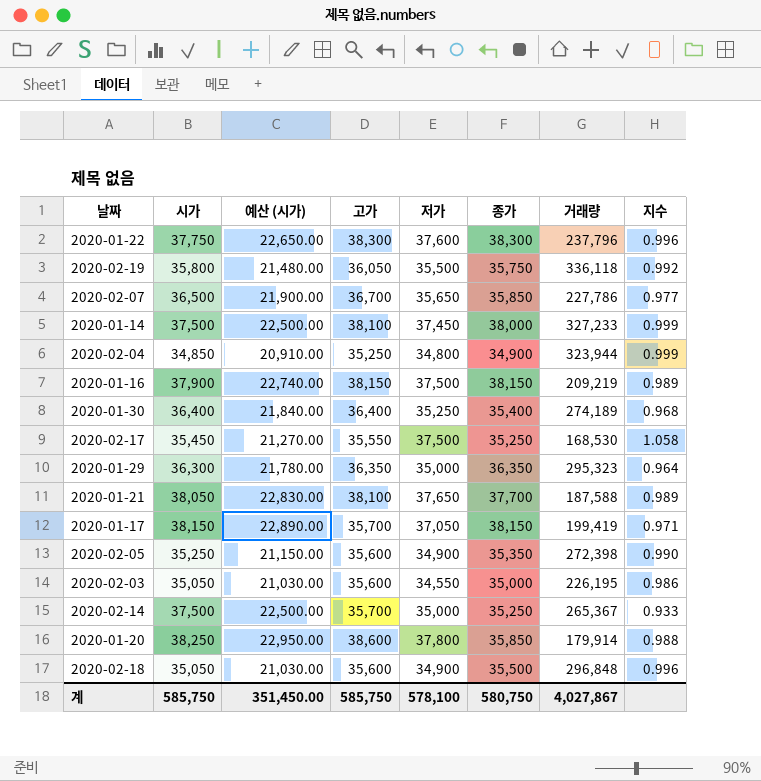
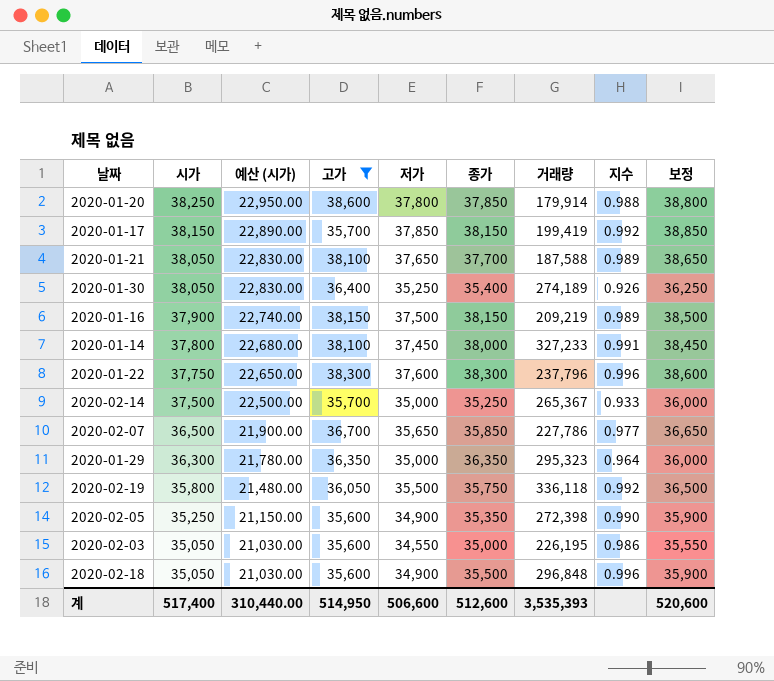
filter: none -> 고가 >= 35,600
row order: none -> 시가 descending
column 보정 | formula: none -> [저가] + 1000
2020-01-20 | 종가: 35,850 -> 37,850
2020-01-17 | 저가: 37,050 -> 37,850
2020-01-17 | 지수: 0.971 -> 0.992
2020-01-30 | 시가: 36,400 -> 38,050
2020-01-30 | 예산 (시가): 21,840.00 -> 22,830.00
2020-01-30 | 지수: 0.968 -> 0.926
2020-01-14 | 시가: 37,500 -> 37,800
2020-01-14 | 예산 (시가): 22,500.00 -> 22,680.00
2020-01-14 | 지수: 0.999 -> 0.991
계 | 시가: 585,750 -> 517,400
계 | 예산 (시가): 351,450.00 -> 310,440.00
계 | 고가: 585,750 -> 514,950
계 | 저가: 578,100 -> 506,600
계 | 종가: 580,750 -> 512,600
계 | 거래량: 4,027,867 -> 3,535,393

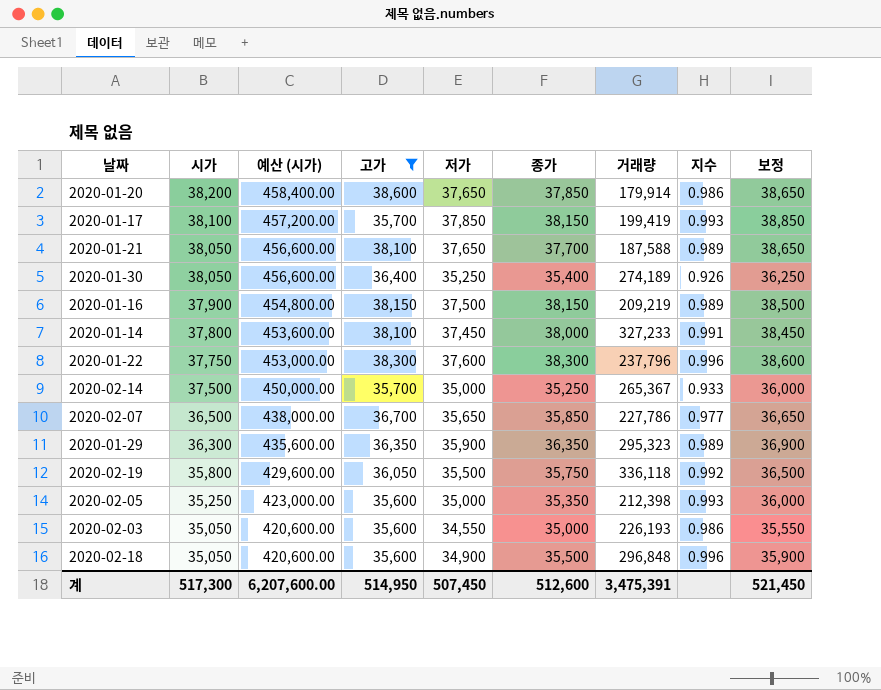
column 예산 (시가) | formula: [시가] * 0.6 -> [시가] * 12
2020-01-20 | 시가: 38,250 -> 38,200
2020-01-20 | 저가: 37,800 -> 37,650
2020-01-20 | 지수: 0.988 -> 0.986
2020-01-20 | 보정: 38,800 -> 38,650
2020-01-17 | 시가: 38,150 -> 38,100
2020-01-17 | 지수: 0.992 -> 0.993
2020-01-29 | 저가: 35,000 -> 35,900
2020-01-29 | 지수: 0.964 -> 0.989
2020-01-29 | 보정: 36,000 -> 36,900
2020-02-05 | 저가: 34,900 -> 35,000
2020-02-05 | 거래량: 272,398 -> 212,398
2020-02-05 | 지수: 0.990 -> 0.993
2020-02-05 | 보정: 35,900 -> 36,000
2020-02-03 | 거래량: 226,195 -> 226,193
계 | 시가: 517,400 -> 517,300
계 | 예산 (시가): 310,440.00 -> 6,207,600.00
계 | 저가: 506,600 -> 507,450
계 | 거래량: 3,535,393 -> 3,475,391
계 | 보정: 520,600 -> 521,450

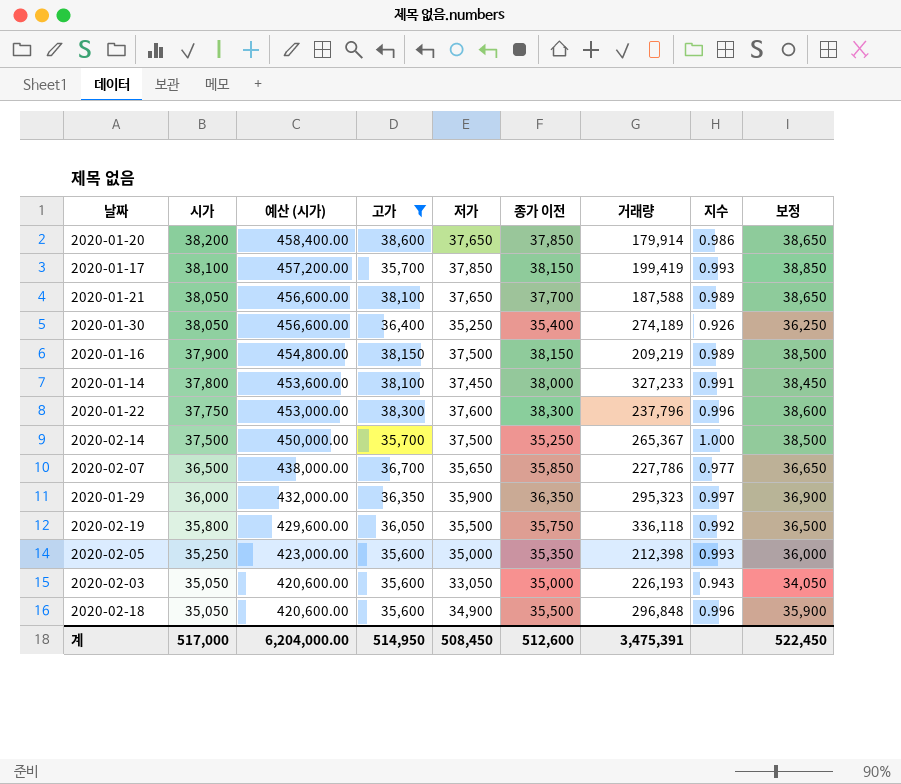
column name: 종가 -> 종가 이전
2020-02-14 | 저가: 35,000 -> 37,500
2020-02-14 | 지수: 0.933 -> 1.000
2020-02-14 | 보정: 36,000 -> 38,500
2020-01-29 | 시가: 36,300 -> 36,000
2020-01-29 | 예산 (시가): 435,600.00 -> 432,000.00
2020-01-29 | 지수: 0.989 -> 0.997
2020-02-03 | 저가: 34,550 -> 33,050
2020-02-03 | 지수: 0.986 -> 0.943
2020-02-03 | 보정: 35,550 -> 34,050
계 | 시가: 517,300 -> 517,000
계 | 예산 (시가): 6,207,600.00 -> 6,204,000.00
계 | 저가: 507,450 -> 508,450
계 | 보정: 521,450 -> 522,450

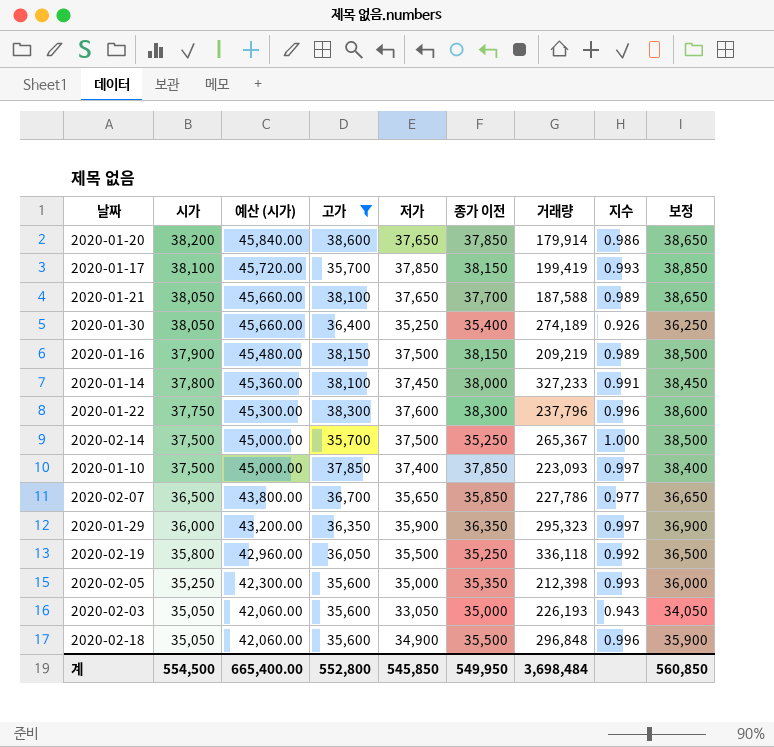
column 예산 (시가) | formula: [시가] * 12 -> [시가] * 1.2
row 2020-01-10: none -> 37,500 | 45,000.00 | 37,850 | 37,400 | 37,850 | 223,093 | 0.997 | 38,400
2020-02-19 | 종가 이전: 35,750 -> 35,250
계 | 시가: 517,000 -> 554,500
계 | 예산 (시가): 6,204,000.00 -> 665,400.00
계 | 고가: 514,950 -> 552,800
계 | 저가: 508,450 -> 545,850
계 | 종가 이전: 512,600 -> 549,950
계 | 거래량: 3,475,391 -> 3,698,484
계 | 보정: 522,450 -> 560,850

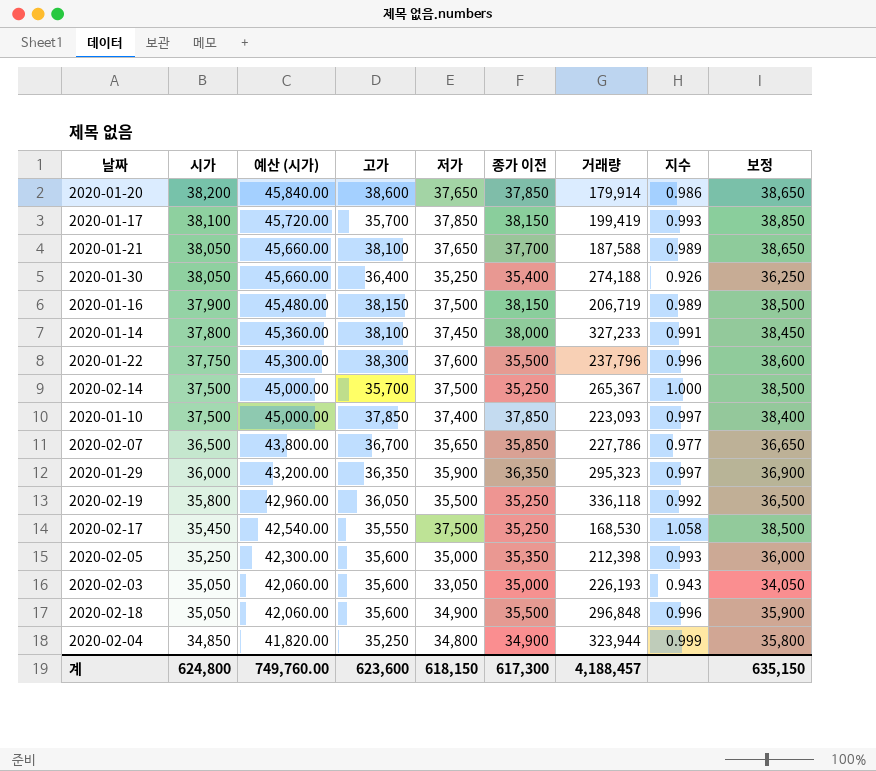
filter: 고가 >= 35,600 -> none
2020-01-30 | 거래량: 274,189 -> 274,188
2020-01-16 | 거래량: 209,219 -> 206,719
2020-01-22 | 종가 이전: 38,300 -> 35,500
계 | 시가: 554,500 -> 624,800
계 | 예산 (시가): 665,400.00 -> 749,760.00
계 | 고가: 552,800 -> 623,600
계 | 저가: 545,850 -> 618,150
계 | 종가 이전: 549,950 -> 617,300
계 | 거래량: 3,698,484 -> 4,188,457
계 | 보정: 560,850 -> 635,150

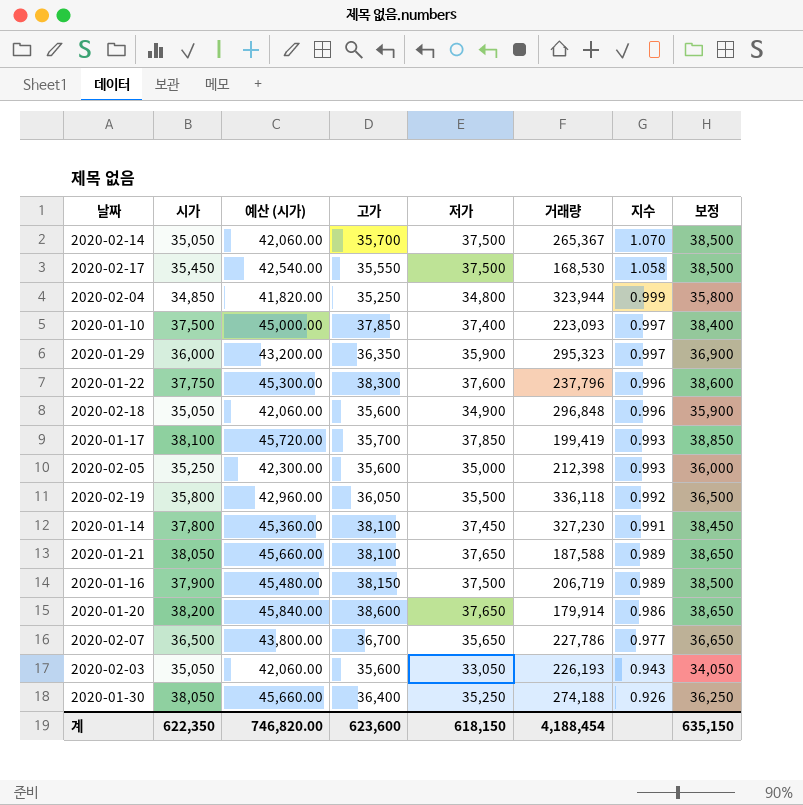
row order: 시가 descending -> 지수 descending
column 종가 이전 | position: 6 -> none
2020-02-14 | 시가: 37,500 -> 35,050
2020-02-14 | 예산 (시가): 45,000.00 -> 42,060.00
2020-02-14 | 지수: 1.000 -> 1.070
2020-01-14 | 거래량: 327,233 -> 327,230
계 | 시가: 624,800 -> 622,350
계 | 예산 (시가): 749,760.00 -> 746,820.00
계 | 거래량: 4,188,457 -> 4,188,454

